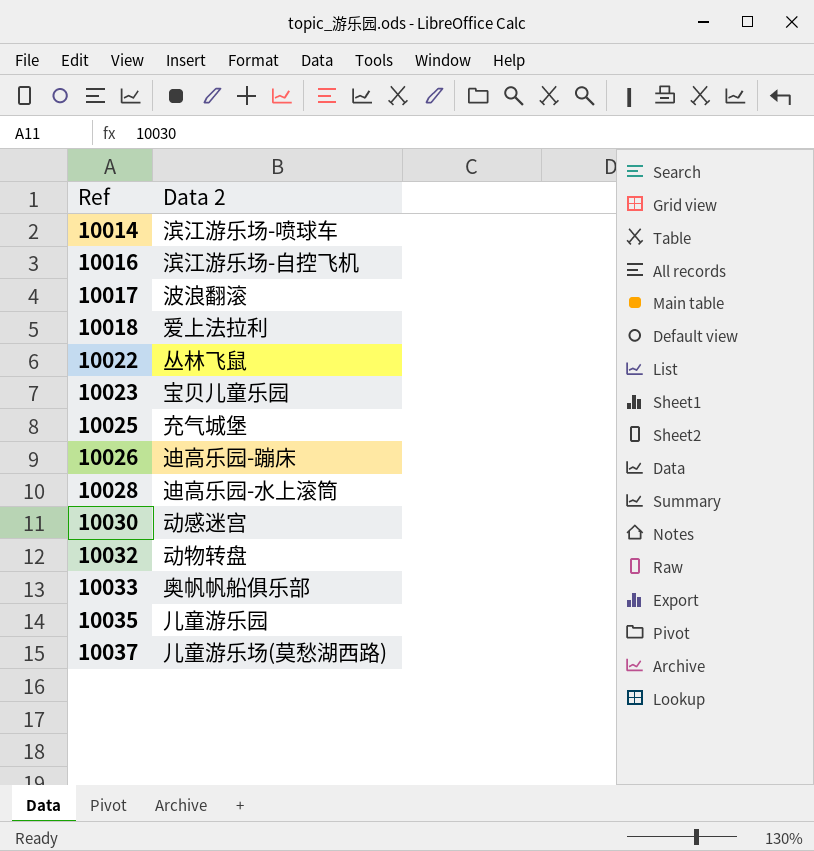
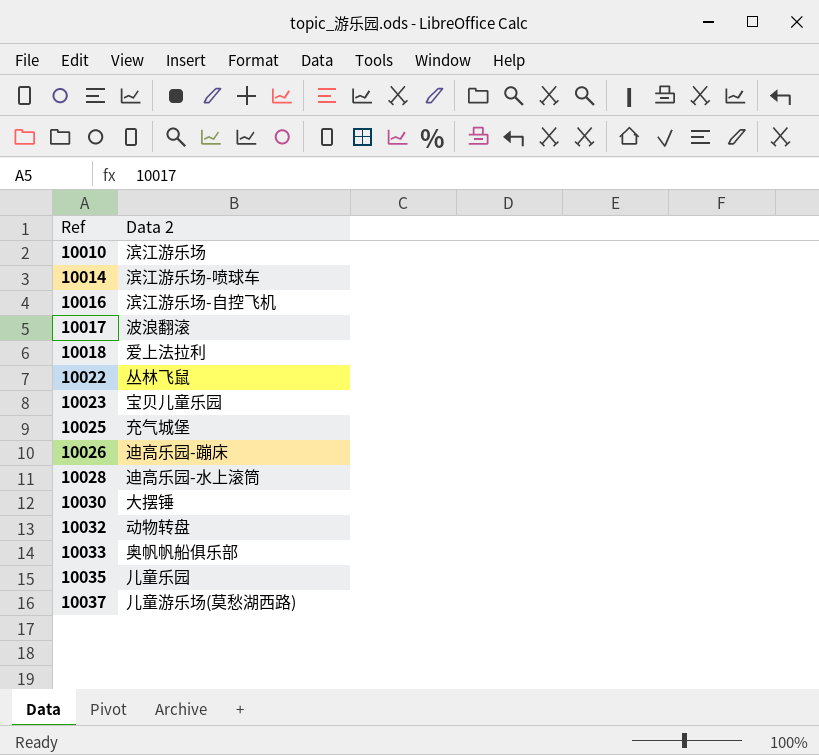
row 10010: none -> 滨江游乐场
10030 | Data 2: 动感迷宫 -> 大摆锤
10035 | Data 2: 儿童游乐园 -> 儿童乐园

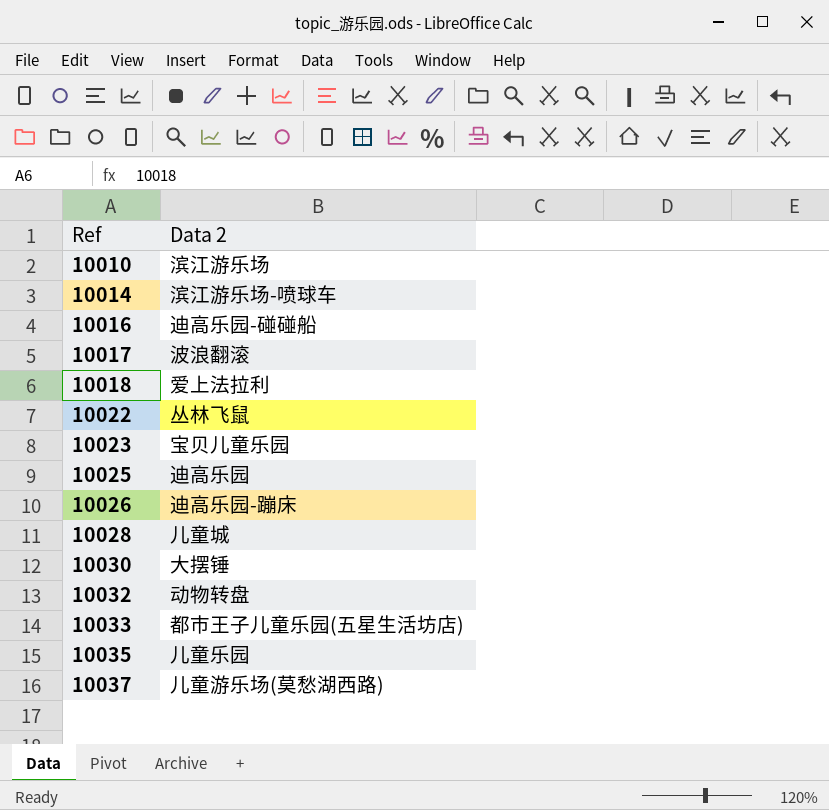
10016 | Data 2: 滨江游乐场-自控飞机 -> 迪高乐园-碰碰船
10025 | Data 2: 充气城堡 -> 迪高乐园
10028 | Data 2: 迪高乐园-水上滚筒 -> 儿童城
10033 | Data 2: 奥帆帆船俱乐部 -> 都市王子儿童乐园(五星生活坊店)

